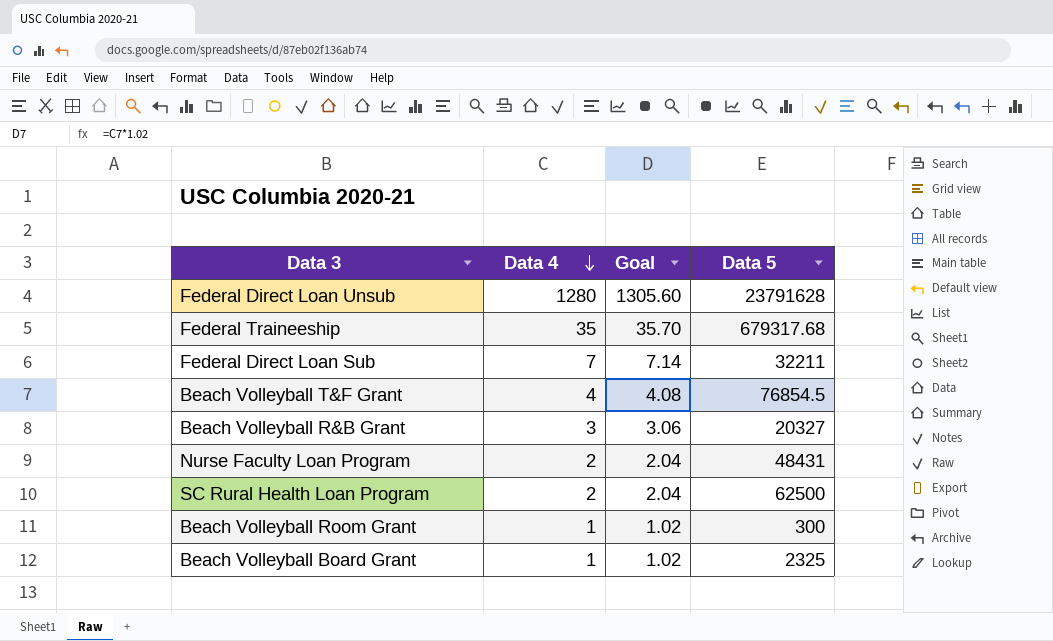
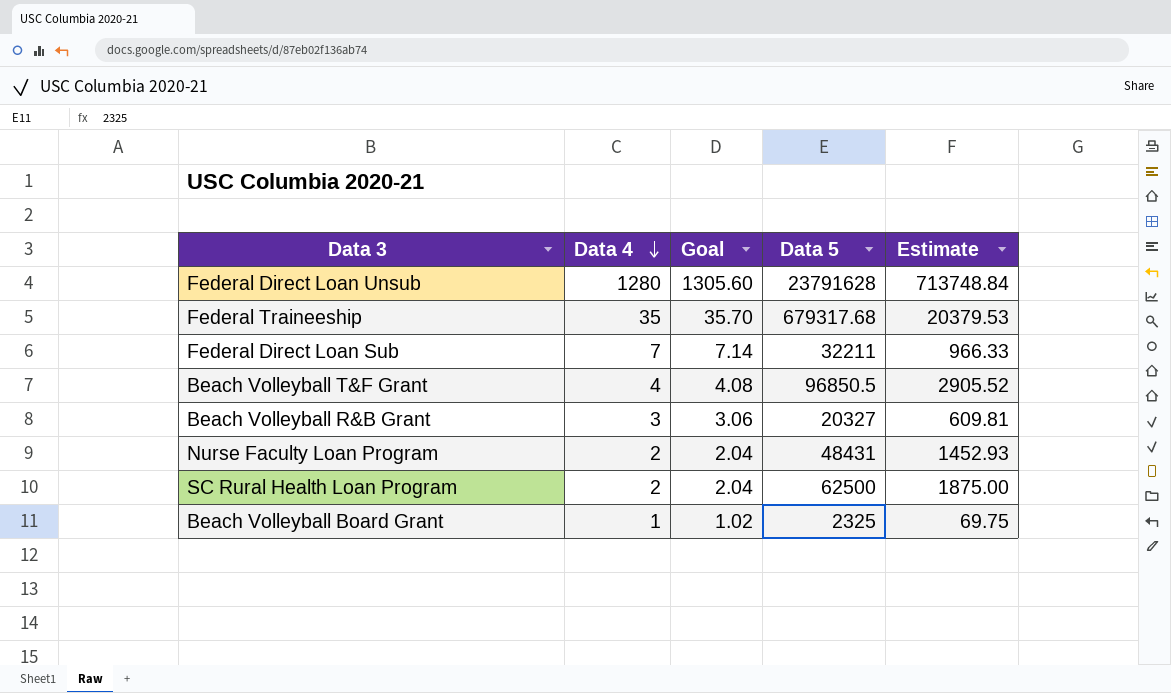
column Estimate | formula: none -> [Data 5] * 0.03
row Beach Volleyball Room Grant: 1 | 1.02 | 300 -> none
Beach Volleyball T&F Grant | Data 5: 76854.5 -> 96850.5

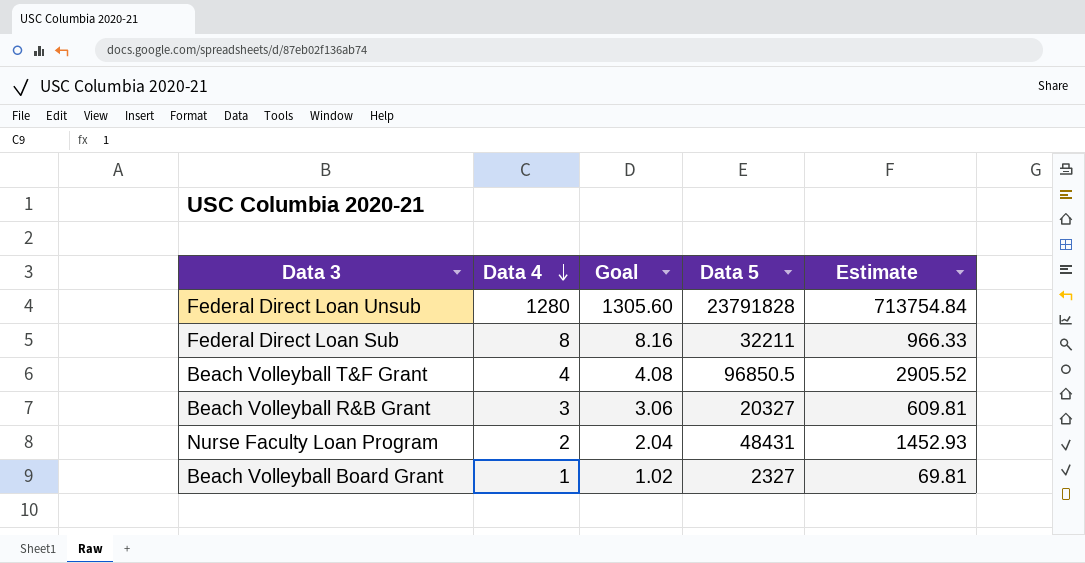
row Federal Traineeship: 35 | 35.70 | 679317.68 | 20379.53 -> none
row SC Rural Health Loan Program: 2 | 2.04 | 62500 | 1875.00 -> none
Federal Direct Loan Unsub | Data 5: 23791628 -> 23791828
Federal Direct Loan Unsub | Estimate: 713748.84 -> 713754.84
Federal Direct Loan Sub | Data 4: 7 -> 8
Federal Direct Loan Sub | Goal: 7.14 -> 8.16
Beach Volleyball Board Grant | Data 5: 2325 -> 2327
Beach Volleyball Board Grant | Estimate: 69.75 -> 69.81

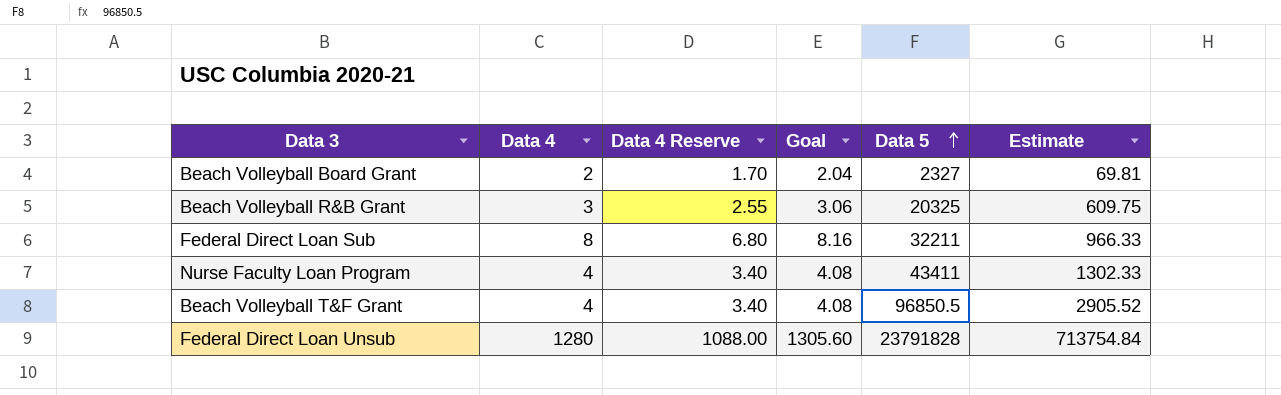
row order: Data 4 descending -> Data 5 ascending
column Data 4 Reserve | formula: none -> [Data 4] * 0.85
Beach Volleyball Board Grant | Data 4: 1 -> 2
Beach Volleyball Board Grant | Goal: 1.02 -> 2.04
Beach Volleyball R&B Grant | Data 5: 20327 -> 20325
Beach Volleyball R&B Grant | Estimate: 609.81 -> 609.75
Nurse Faculty Loan Program | Data 4: 2 -> 4
Nurse Faculty Loan Program | Goal: 2.04 -> 4.08
Nurse Faculty Loan Program | Data 5: 48431 -> 43411
Nurse Faculty Loan Program | Estimate: 1452.93 -> 1302.33

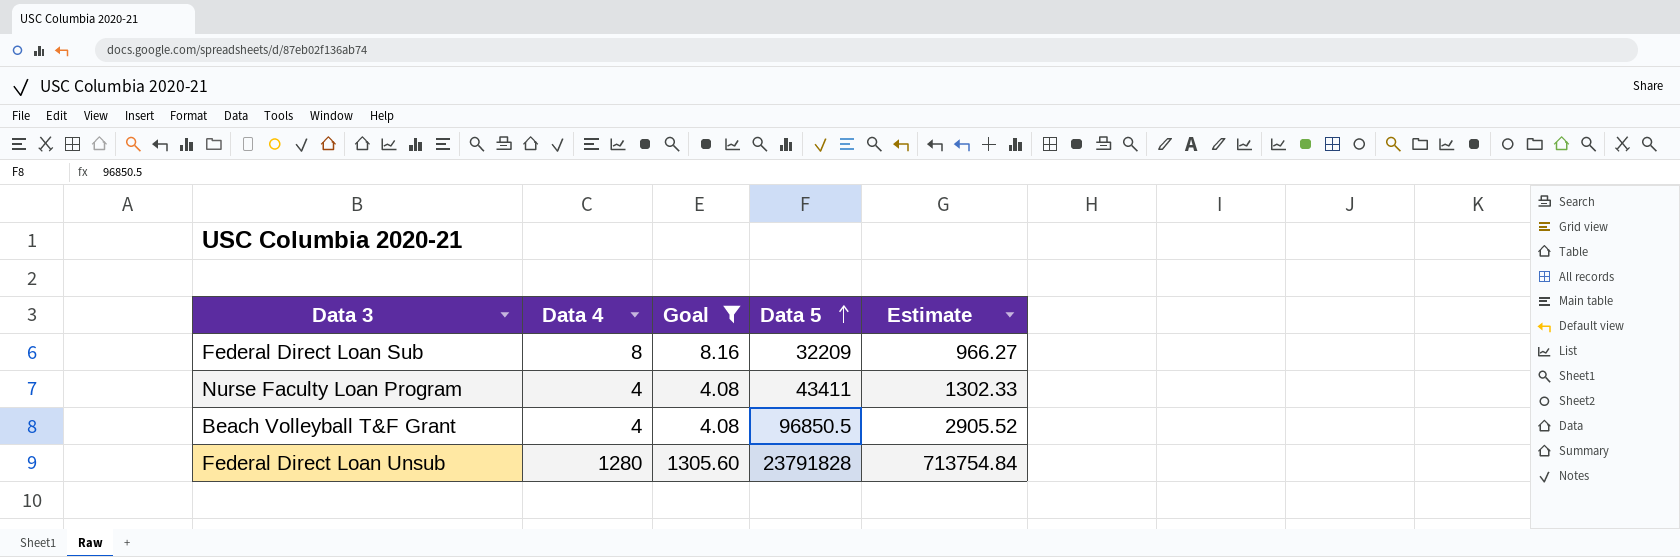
filter: none -> Goal >= 4.08
column Data 4 Reserve | formula: [Data 4] * 0.85 -> none
Federal Direct Loan Sub | Data 5: 32211 -> 32209
Federal Direct Loan Sub | Estimate: 966.33 -> 966.27

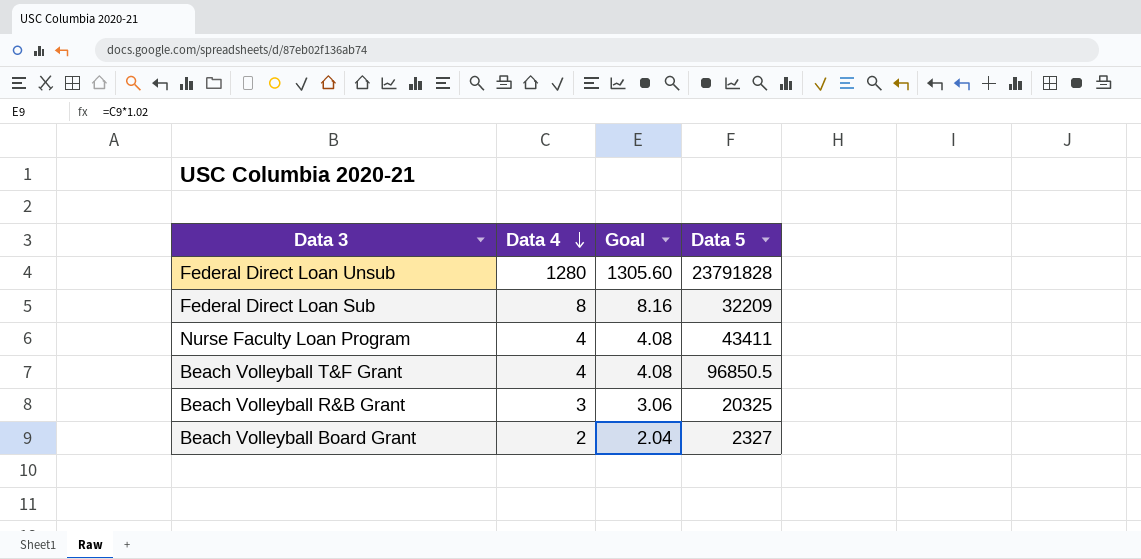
filter: Goal >= 4.08 -> none
row order: Data 5 ascending -> Data 4 descending
column Estimate | formula: [Data 5] * 0.03 -> none

